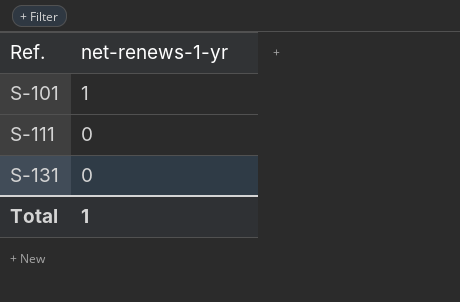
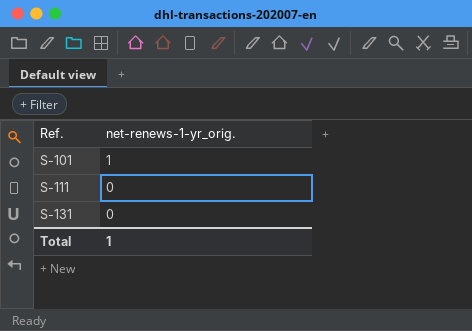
column name: net-renews-1-yr -> net-renews-1-yr_orig.

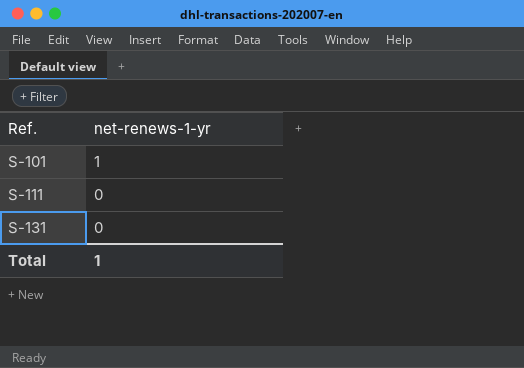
column name: net-renews-1-yr_orig. -> net-renews-1-yr

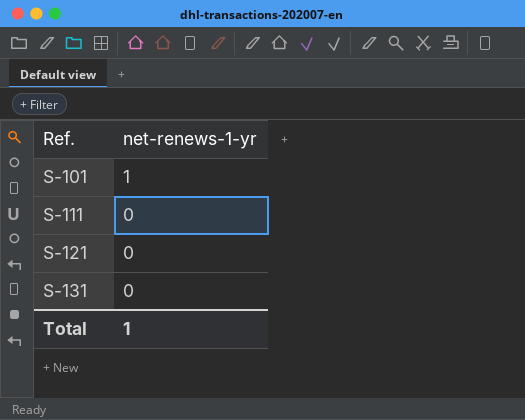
row S-121: none -> 0

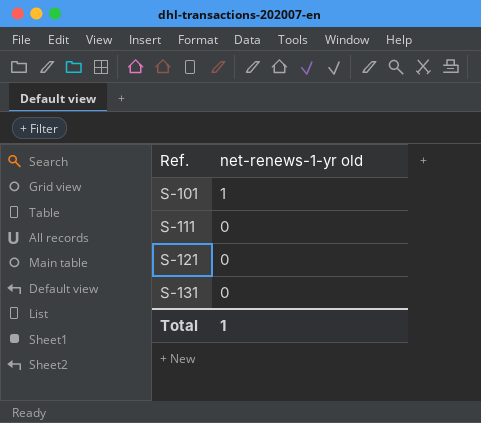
column name: net-renews-1-yr -> net-renews-1-yr old

